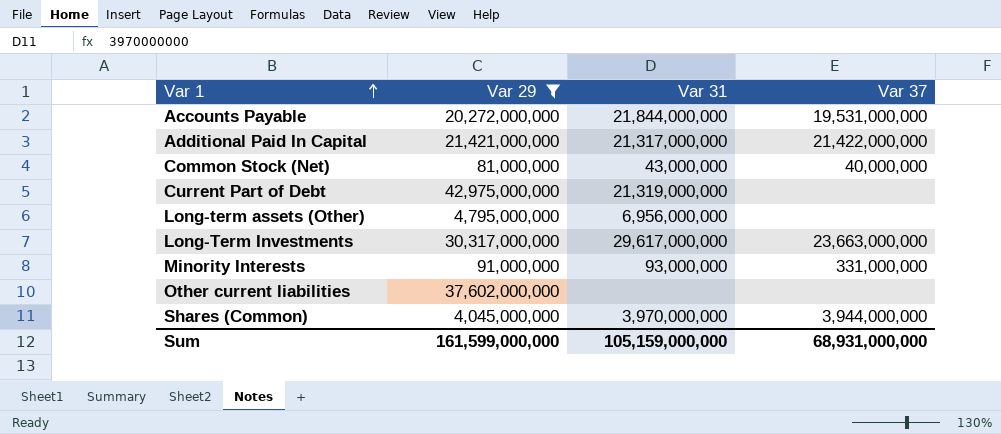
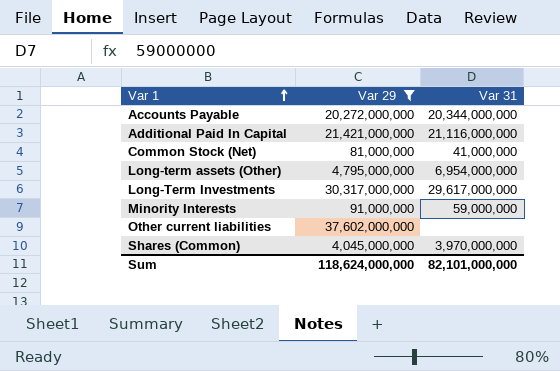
column Var 37 | position: 4 -> none
row Current Part of Debt: 42,975,000,000 | 21,319,000,000 | none -> none
Accounts Payable | Var 31: 21,844,000,000 -> 20,344,000,000
Additional Paid In Capital | Var 31: 21,317,000,000 -> 21,116,000,000
Common Stock (Net) | Var 31: 43,000,000 -> 41,000,000
Long-term assets (Other) | Var 31: 6,956,000,000 -> 6,954,000,000
Minority Interests | Var 31: 93,000,000 -> 59,000,000
Sum | Var 29: 161,599,000,000 -> 118,624,000,000
Sum | Var 31: 105,159,000,000 -> 82,101,000,000

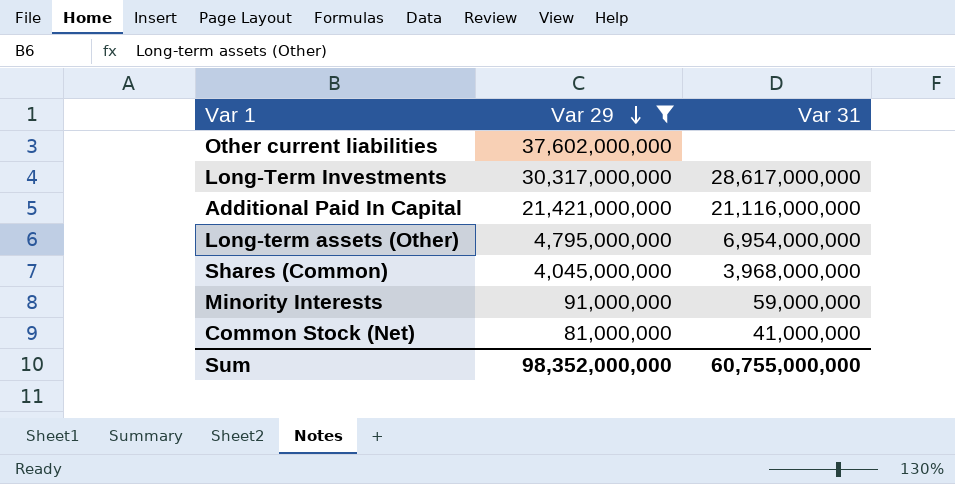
row order: Var 1 ascending -> Var 29 descending
row Accounts Payable: 20,272,000,000 | 20,344,000,000 -> none
Long-Term Investments | Var 31: 29,617,000,000 -> 28,617,000,000
Shares (Common) | Var 31: 3,970,000,000 -> 3,968,000,000
Sum | Var 29: 118,624,000,000 -> 98,352,000,000
Sum | Var 31: 82,101,000,000 -> 60,755,000,000

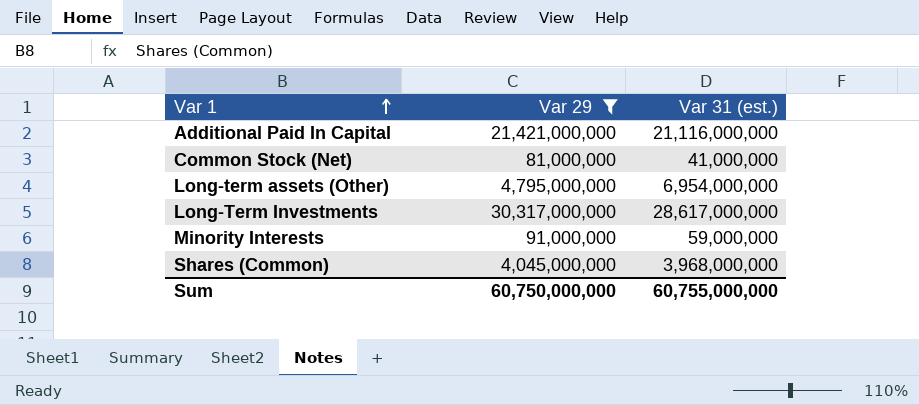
row order: Var 29 descending -> Var 1 ascending
column name: Var 31 -> Var 31 (est.)
row Other current liabilities: 37,602,000,000 | none -> none
Sum | Var 29: 98,352,000,000 -> 60,750,000,000

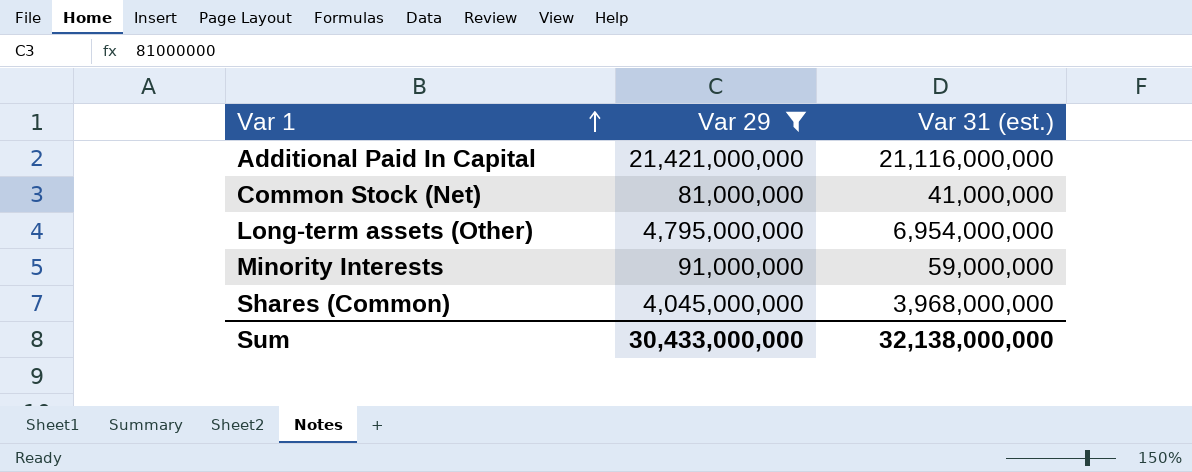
row Long-Term Investments: 30,317,000,000 | 28,617,000,000 -> none
Sum | Var 29: 60,750,000,000 -> 30,433,000,000
Sum | Var 31 (est.): 60,755,000,000 -> 32,138,000,000

